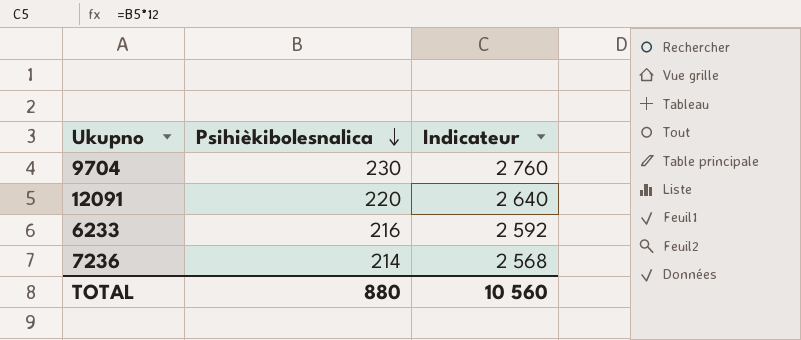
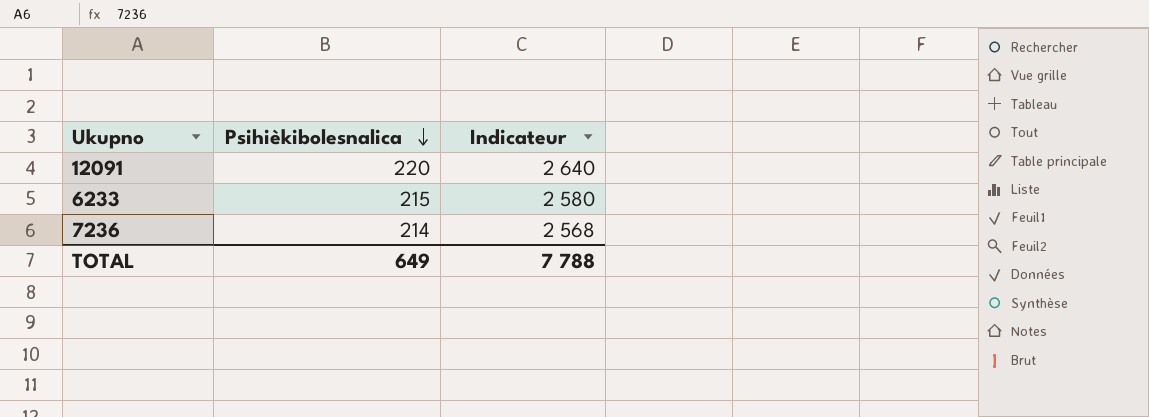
row 9704: 230 | 2 760 -> none
6233 | Psihièkibolesnalica: 216 -> 215
6233 | Indicateur: 2 592 -> 2 580
TOTAL | Psihièkibolesnalica: 880 -> 649
TOTAL | Indicateur: 10 560 -> 7 788

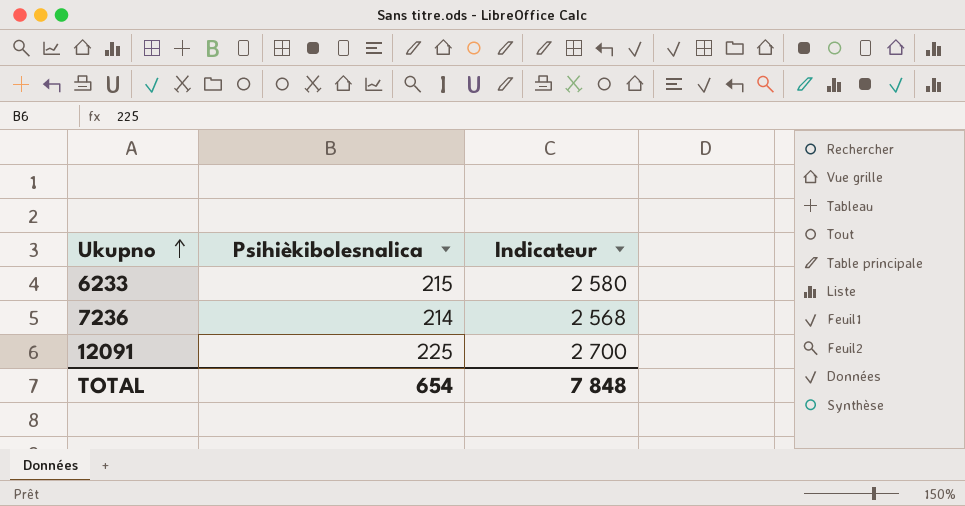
row order: Psihièkibolesnalica descending -> Ukupno ascending
12091 | Psihièkibolesnalica: 220 -> 225
12091 | Indicateur: 2 640 -> 2 700
TOTAL | Psihièkibolesnalica: 649 -> 654
TOTAL | Indicateur: 7 788 -> 7 848

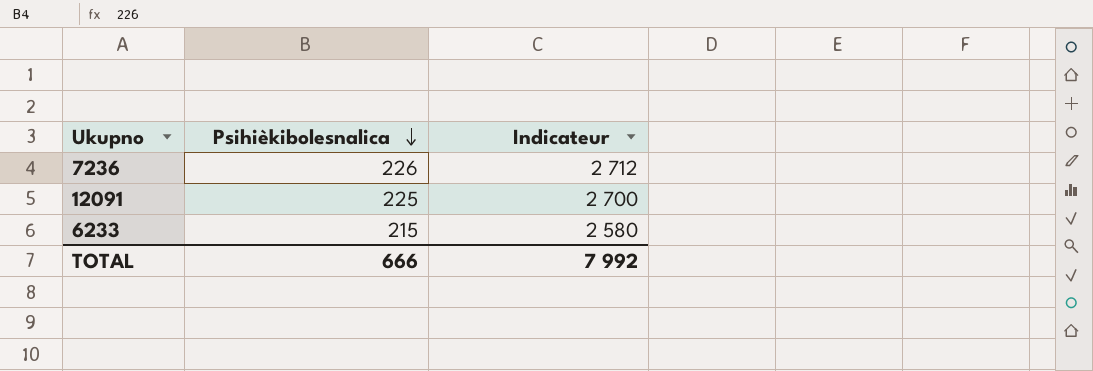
row order: Ukupno ascending -> Psihièkibolesnalica descending
7236 | Psihièkibolesnalica: 214 -> 226
7236 | Indicateur: 2 568 -> 2 712
TOTAL | Psihièkibolesnalica: 654 -> 666
TOTAL | Indicateur: 7 848 -> 7 992

